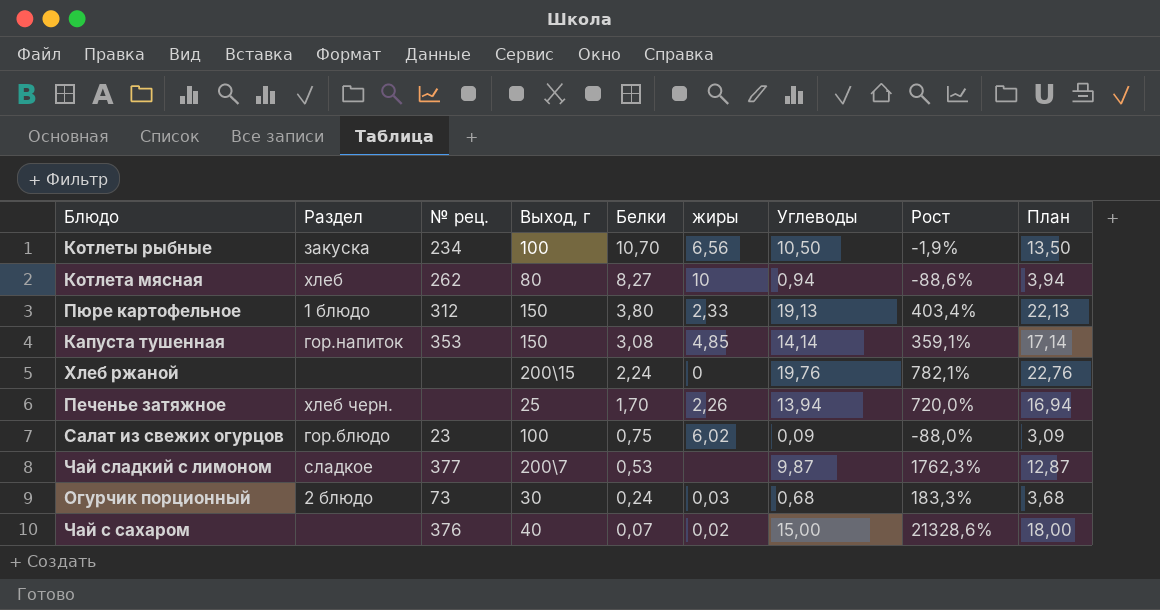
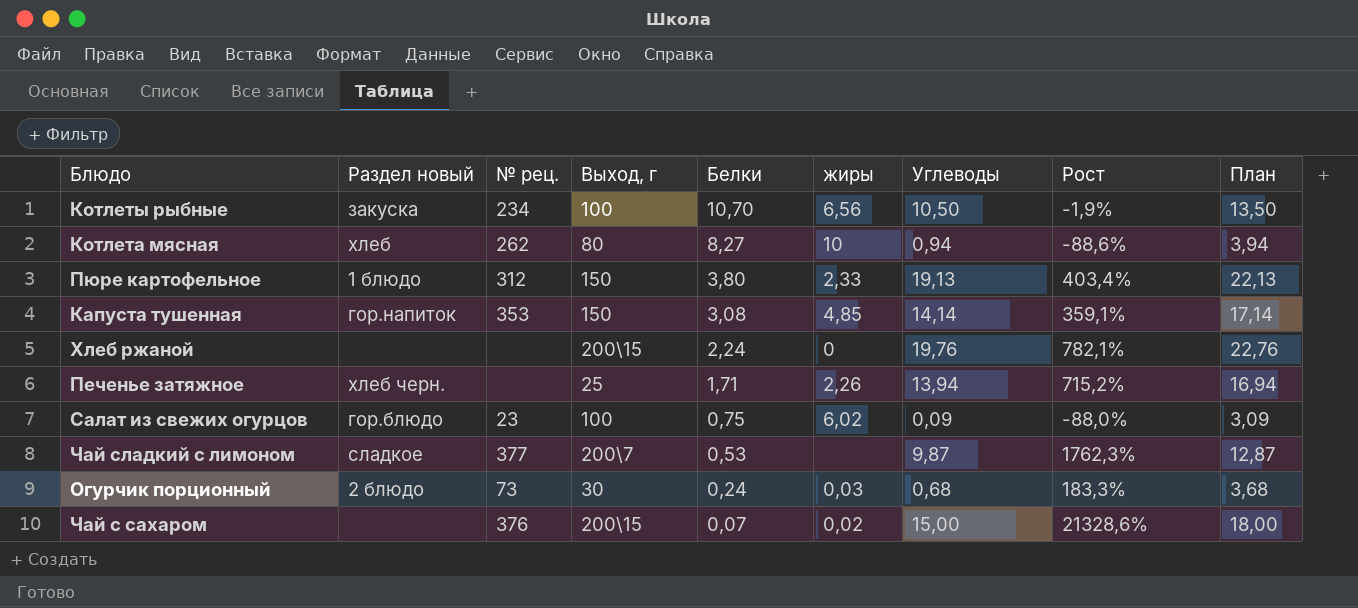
column name: Раздел -> Раздел новый
Печенье затяжное | Белки: 1,70 -> 1,71
Печенье затяжное | Рост: 720,0% -> 715,2%
Чай с сахаром | Выход, г: 40 -> 200\15

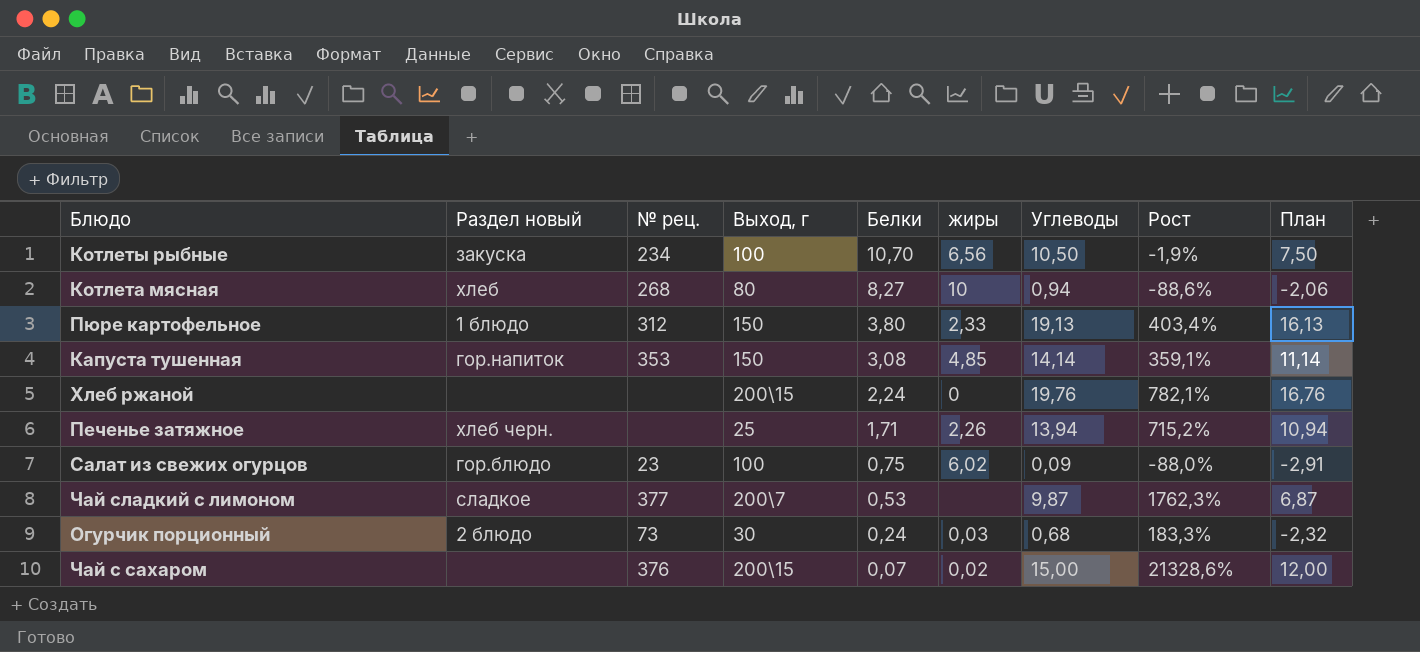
column План | formula: [Углеводы] + 3 -> [Углеводы] - 3
Котлета мясная | № рец.: 262 -> 268

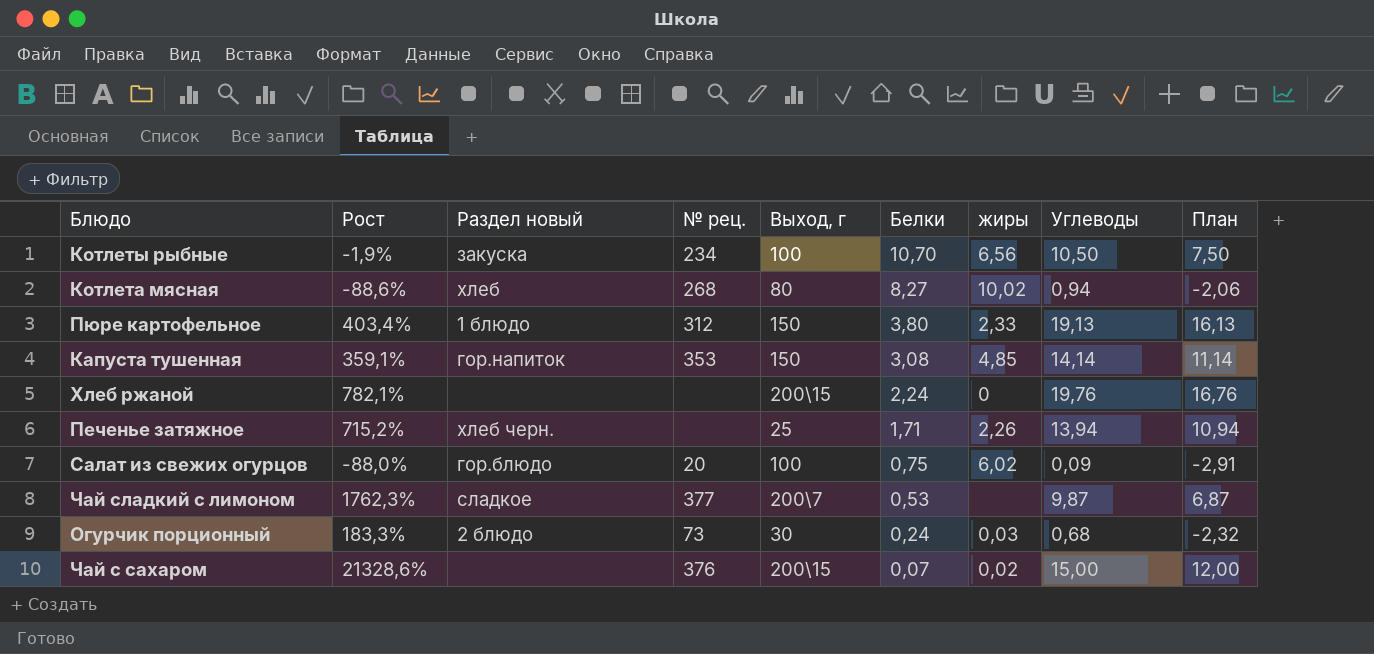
column Рост | position: 8 -> 2
Котлета мясная | жиры: 10 -> 10,02
Салат из свежих огурцов | № рец.: 23 -> 20

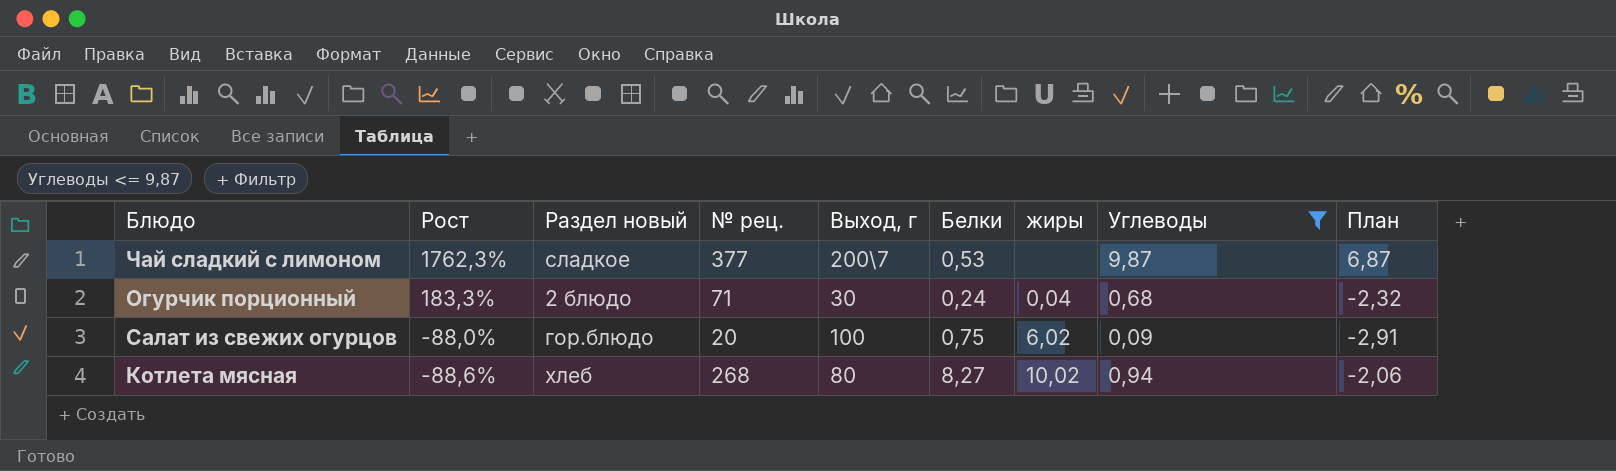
filter: none -> Углеводы <= 9,87
row order: Белки descending -> Рост descending
Огурчик порционный | № рец.: 73 -> 71
Огурчик порционный | жиры: 0,03 -> 0,04

